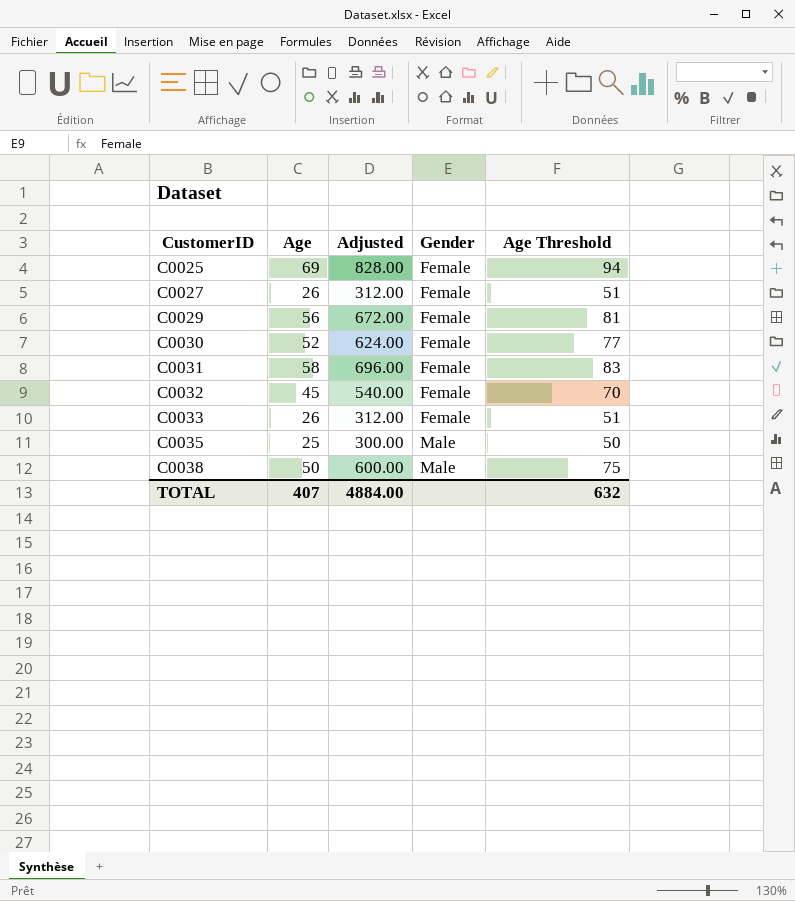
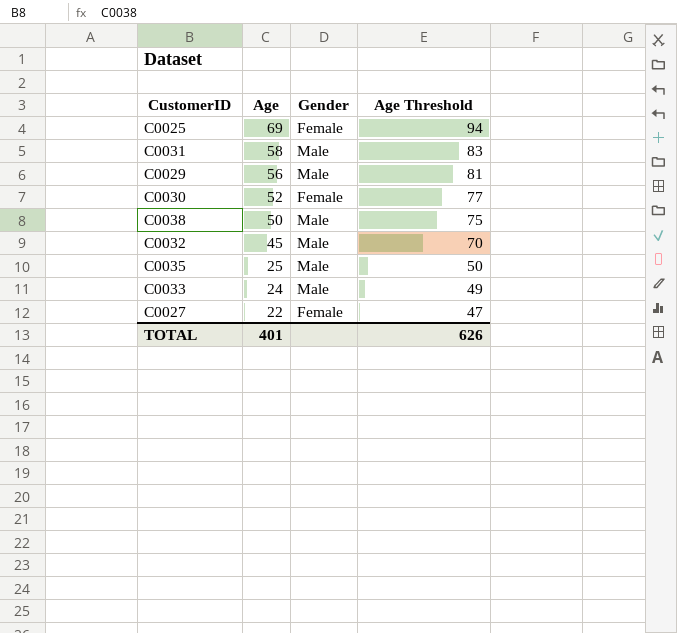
row order: CustomerID ascending -> Age descending
column Adjusted | formula: [Age] * 12 -> none
C0031 | Gender: Female -> Male
C0029 | Gender: Female -> Male
C0032 | Gender: Female -> Male
C0033 | Age: 26 -> 24
C0033 | Gender: Female -> Male
C0033 | Age Threshold: 51 -> 49
C0027 | Age: 26 -> 22
C0027 | Age Threshold: 51 -> 47
TOTAL | Age: 407 -> 401
TOTAL | Age Threshold: 632 -> 626

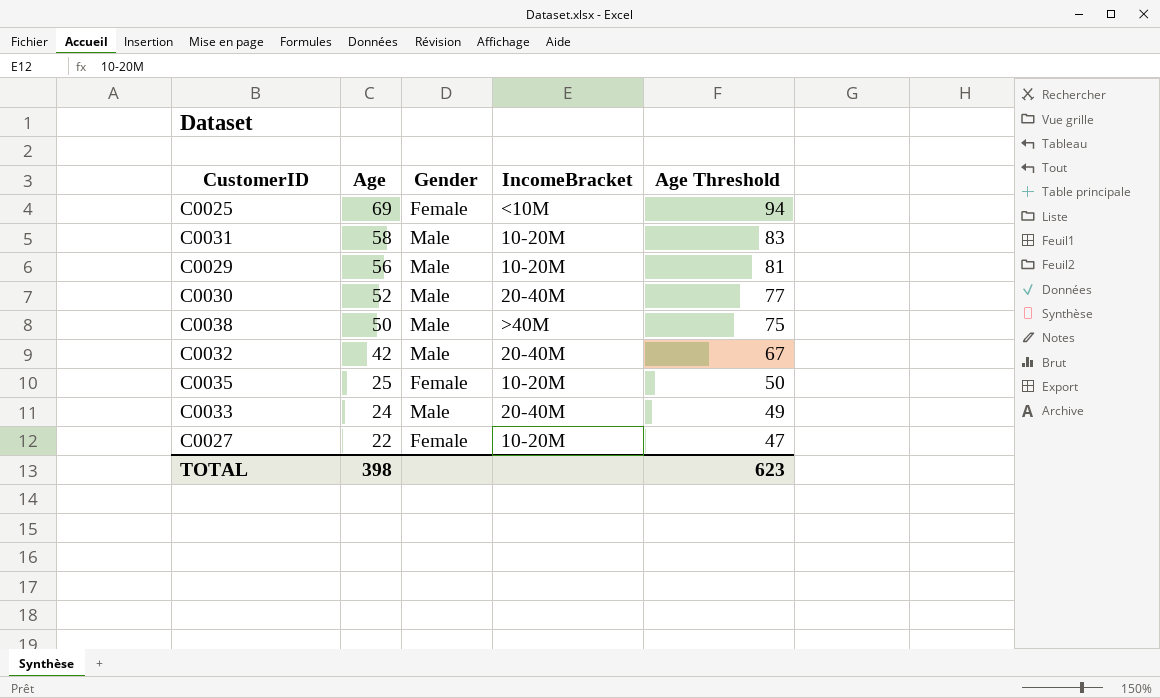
column IncomeBracket | position: none -> 4
C0030 | Gender: Female -> Male
C0032 | Age: 45 -> 42
C0032 | Age Threshold: 70 -> 67
C0035 | Gender: Male -> Female
TOTAL | Age: 401 -> 398
TOTAL | Age Threshold: 626 -> 623

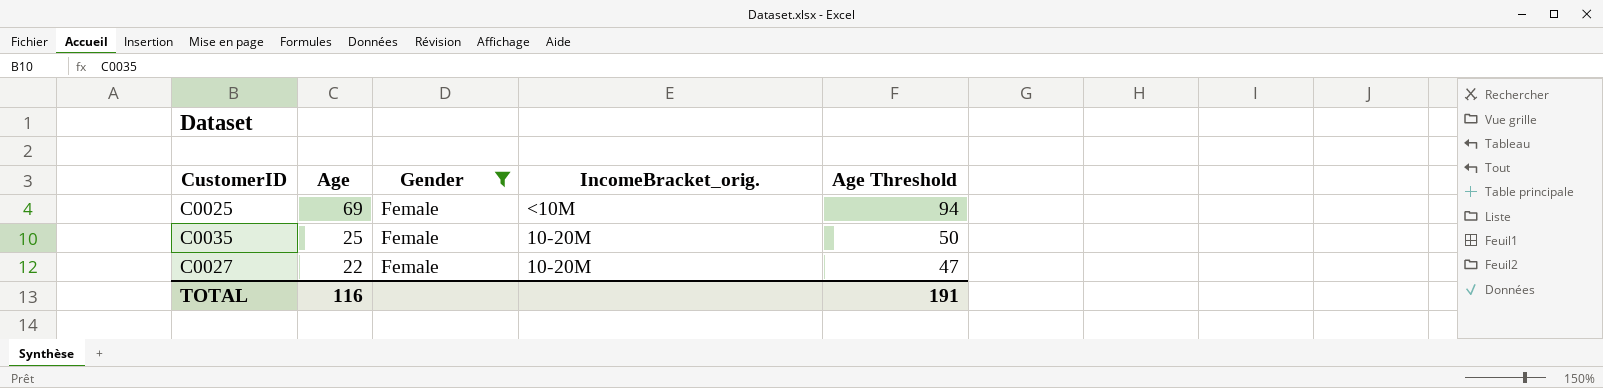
filter: none -> Gender = Female
column name: IncomeBracket -> IncomeBracket_orig.
TOTAL | Age: 398 -> 116
TOTAL | Age Threshold: 623 -> 191

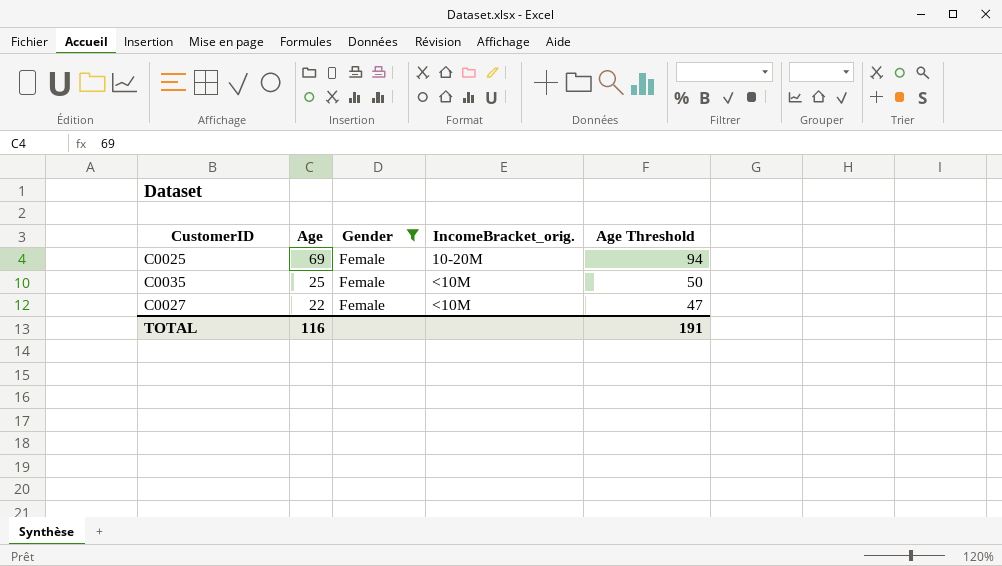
C0025 | IncomeBracket_orig.: <10M -> 10-20M
C0035 | IncomeBracket_orig.: 10-20M -> <10M
C0027 | IncomeBracket_orig.: 10-20M -> <10M

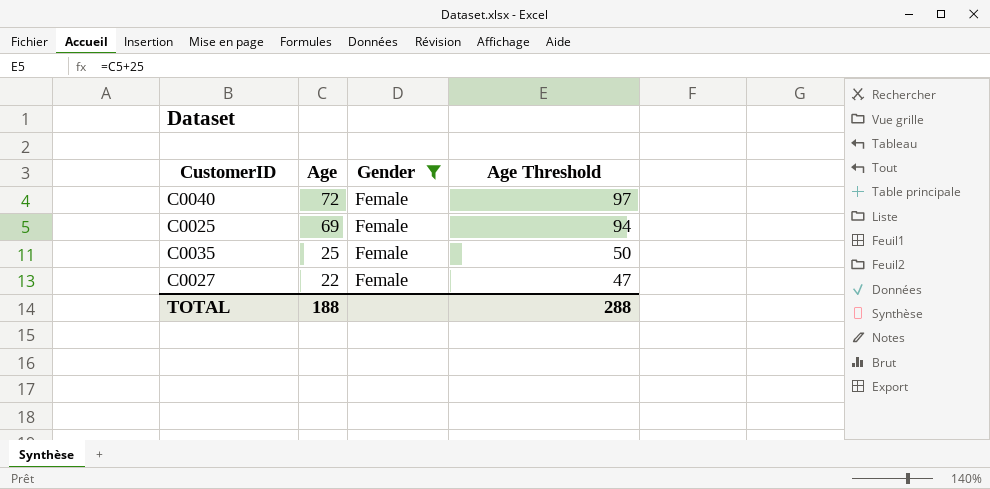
column IncomeBracket_orig. | position: 4 -> none
row C0040: none -> 72 | Female | 97
TOTAL | Age: 116 -> 188
TOTAL | Age Threshold: 191 -> 288

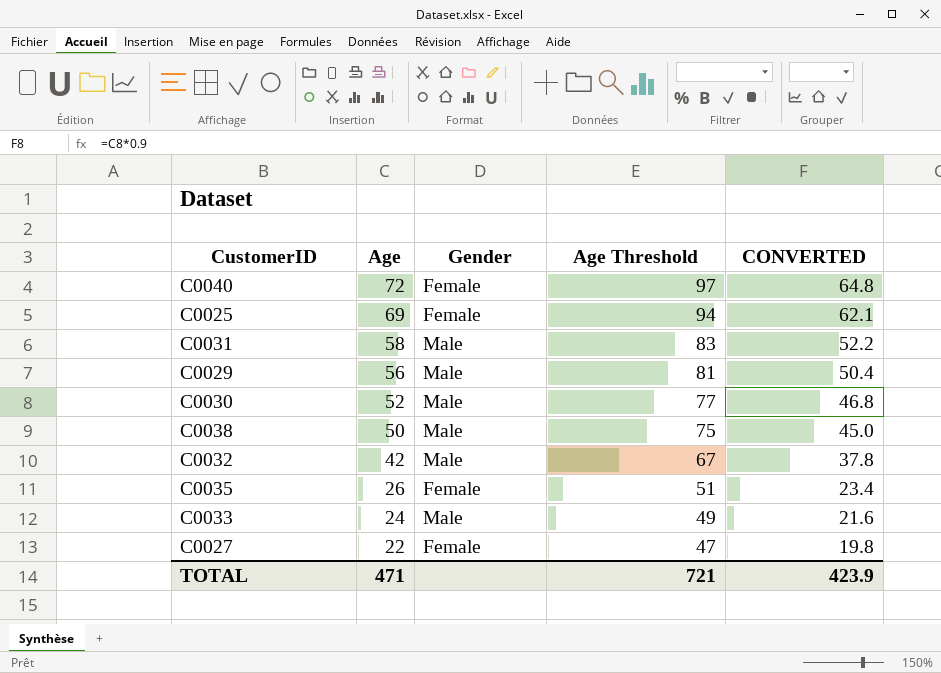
filter: Gender = Female -> none
column CONVERTED | formula: none -> [Age] * 0.9
C0035 | Age: 25 -> 26
C0035 | Age Threshold: 50 -> 51
TOTAL | Age: 188 -> 471
TOTAL | Age Threshold: 288 -> 721

